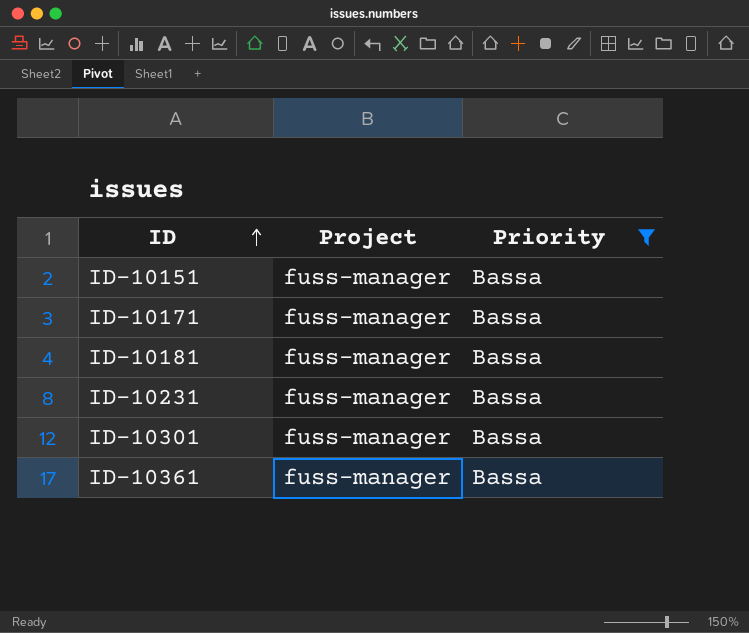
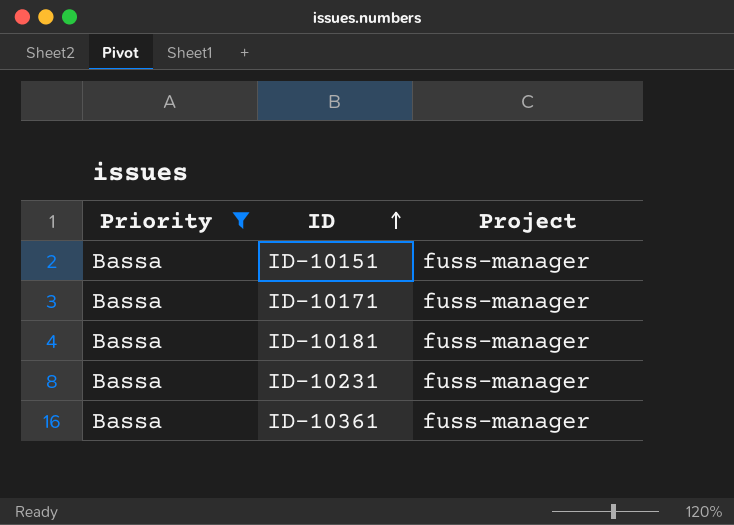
column Priority | position: 3 -> 1
row ID-10301: fuss-manager | Bassa -> none

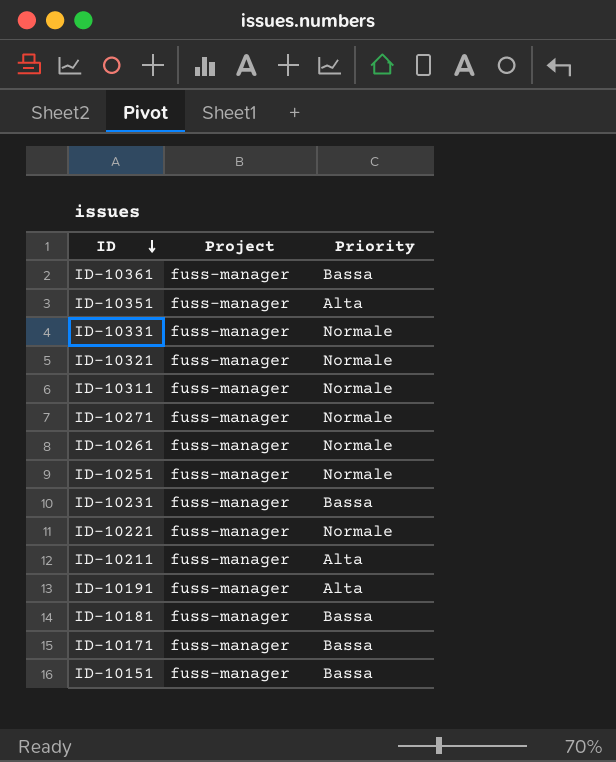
filter: Priority = Bassa -> none
row order: ID ascending -> ID descending
column Priority | position: 1 -> 3

